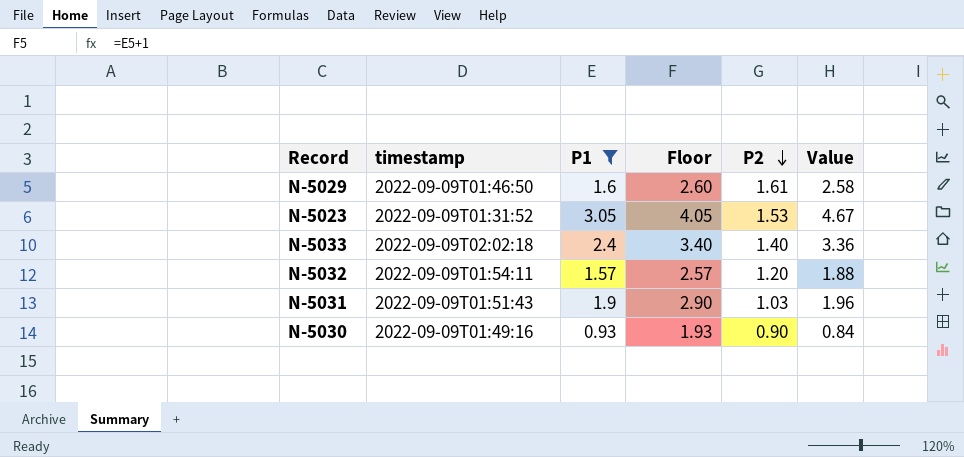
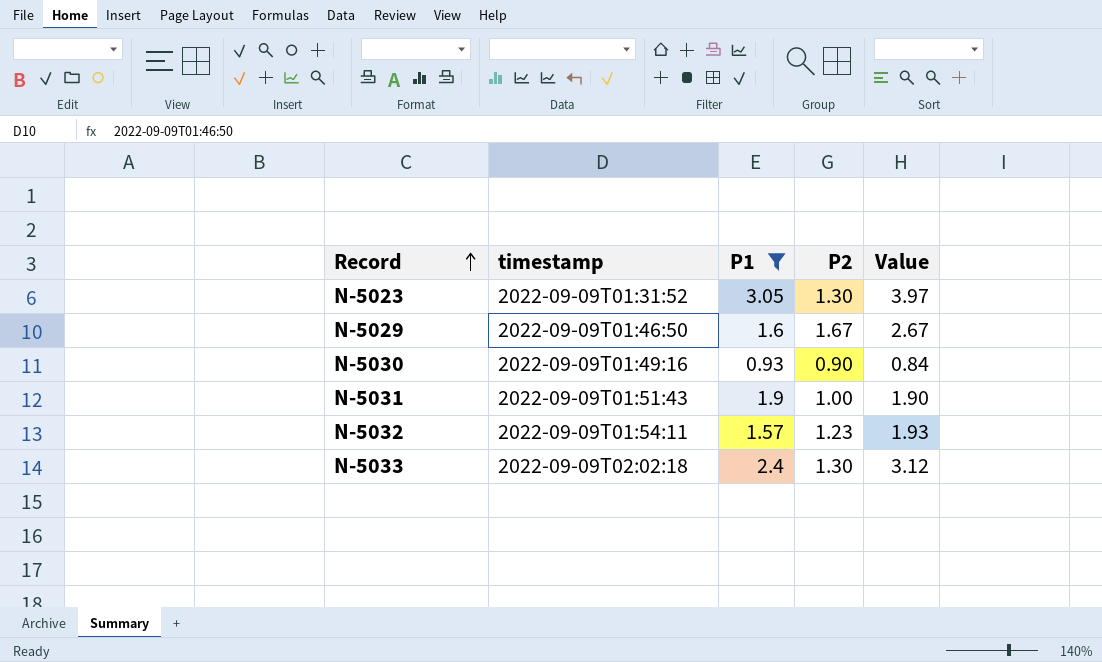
row order: P2 descending -> Record ascending
column Floor | formula: [P1] + 1 -> none
N-5023 | P2: 1.53 -> 1.30
N-5023 | Value: 4.67 -> 3.97
N-5029 | P2: 1.61 -> 1.67
N-5029 | Value: 2.58 -> 2.67
N-5031 | P2: 1.03 -> 1.00
N-5031 | Value: 1.96 -> 1.90
N-5032 | P2: 1.20 -> 1.23
N-5032 | Value: 1.88 -> 1.93
N-5033 | P2: 1.40 -> 1.30
N-5033 | Value: 3.36 -> 3.12

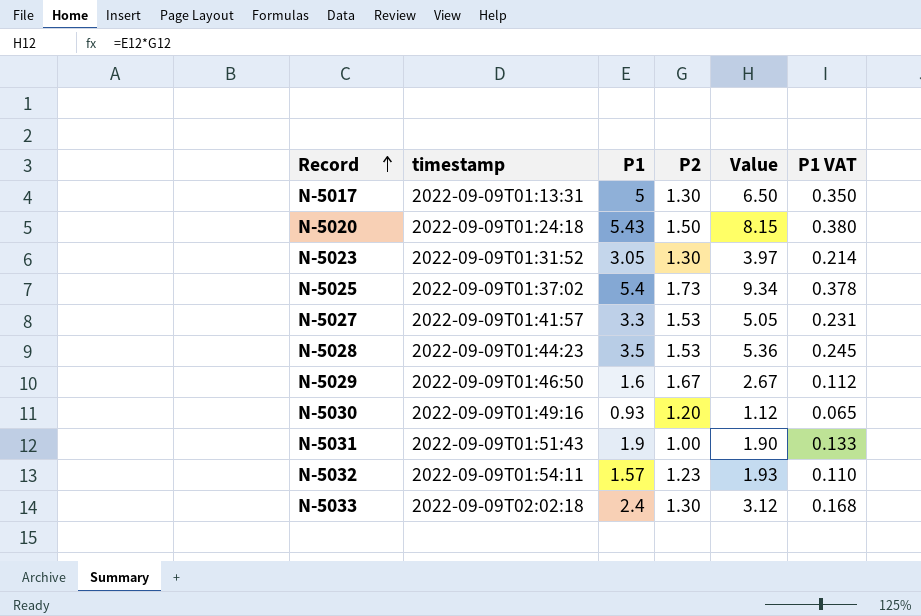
filter: P1 <= 3.05 -> none
column P1 VAT | formula: none -> [P1] * 0.07
N-5030 | P2: 0.90 -> 1.20
N-5030 | Value: 0.84 -> 1.12

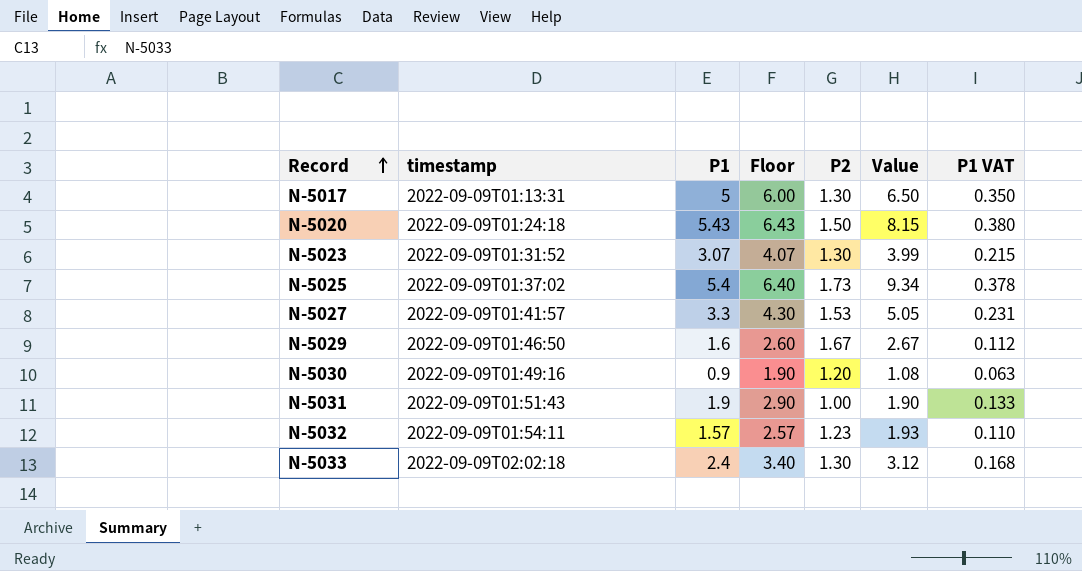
column Floor | formula: none -> [P1] + 1
row N-5028: 2022-09-09T01:44:23 | 3.5 | 1.53 | 5.36 | 0.245 -> none
N-5023 | P1: 3.05 -> 3.07
N-5023 | Value: 3.97 -> 3.99
N-5023 | P1 VAT: 0.214 -> 0.215
N-5030 | P1: 0.93 -> 0.9
N-5030 | Value: 1.12 -> 1.08
N-5030 | P1 VAT: 0.065 -> 0.063

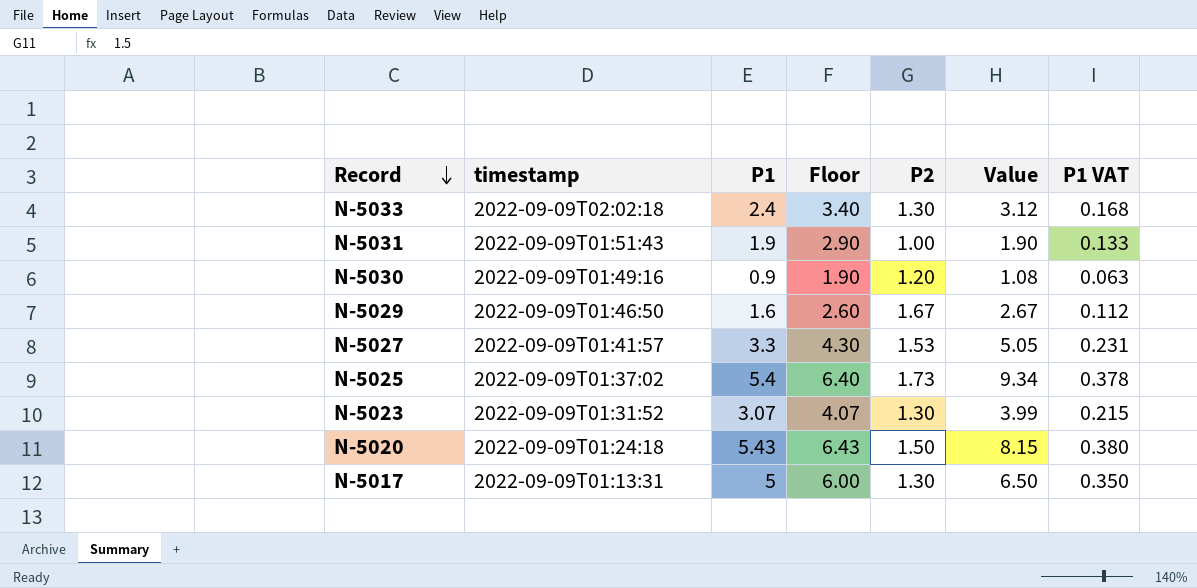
row order: Record ascending -> Record descending
row N-5032: 2022-09-09T01:54:11 | 1.57 | 2.57 | 1.23 | 1.93 | 0.110 -> none

